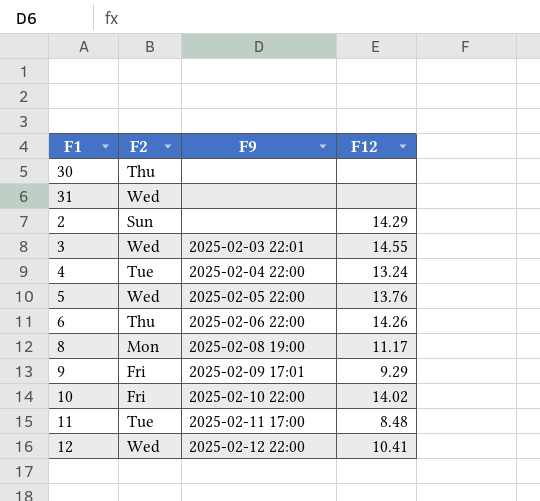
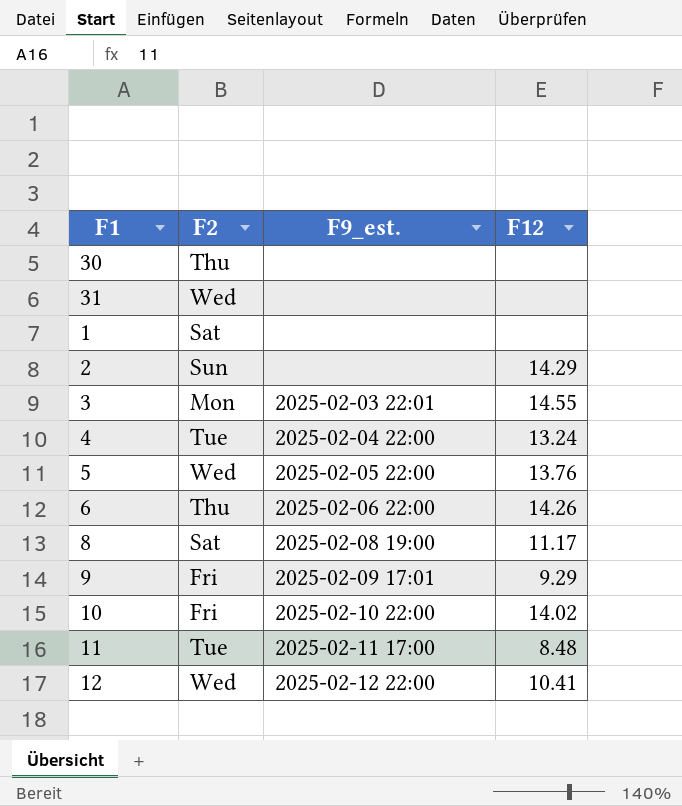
column name: F9 -> F9_est.
row 1: none -> Sat | none | none
3 | F2: Wed -> Mon
8 | F2: Mon -> Sat

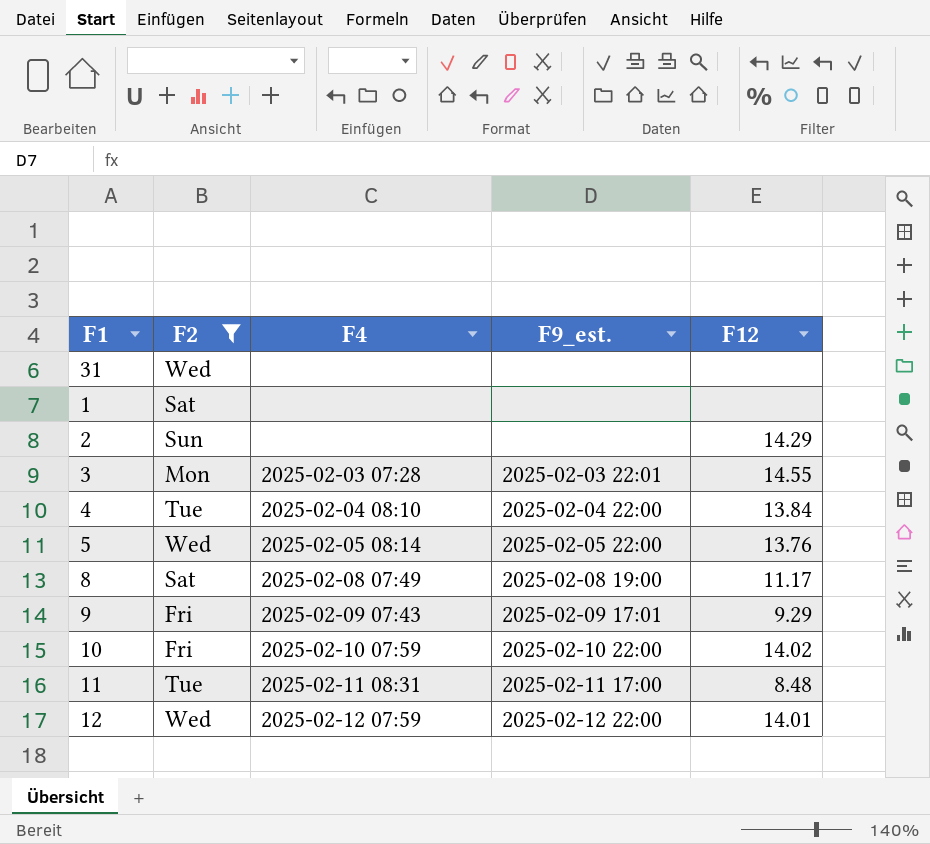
filter: none -> F2 != Thu
column F4 | position: none -> 3
4 | F12: 13.24 -> 13.84
12 | F12: 10.41 -> 14.01

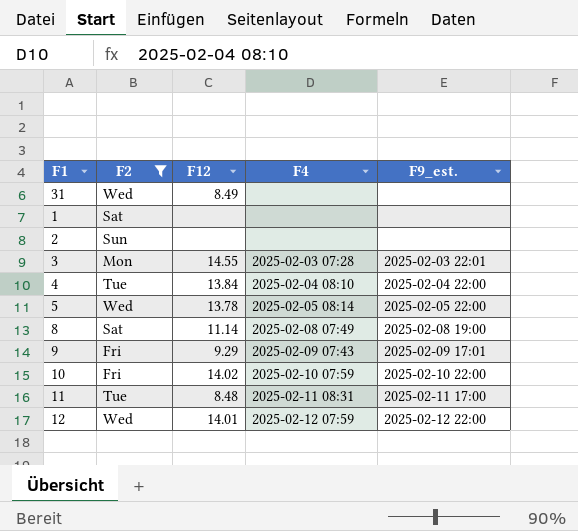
column F12 | position: 5 -> 3
31 | F12: none -> 8.49
2 | F12: 14.29 -> none
5 | F12: 13.76 -> 13.78
8 | F12: 11.17 -> 11.14

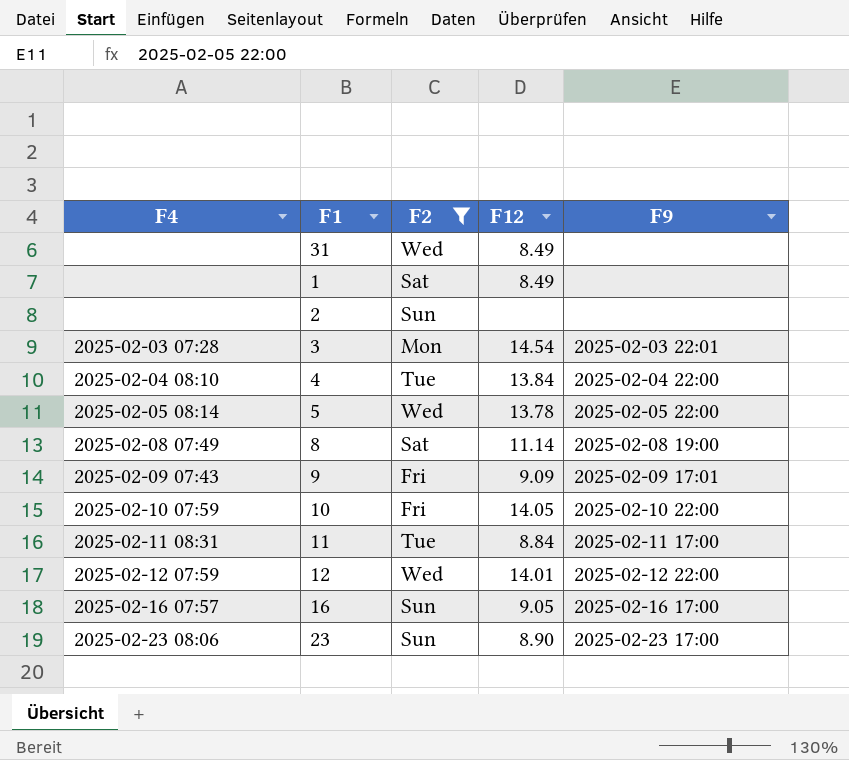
column F4 | position: 4 -> 1
column name: F9_est. -> F9
1 | F12: none -> 8.49
3 | F12: 14.55 -> 14.54
9 | F12: 9.29 -> 9.09
10 | F12: 14.02 -> 14.05
11 | F12: 8.48 -> 8.84
row 16: none -> 2025-02-16 07:57 | Sun | 9.05 | 2025-02-16 17:00
row 23: none -> 2025-02-23 08:06 | Sun | 8.90 | 2025-02-23 17:00

